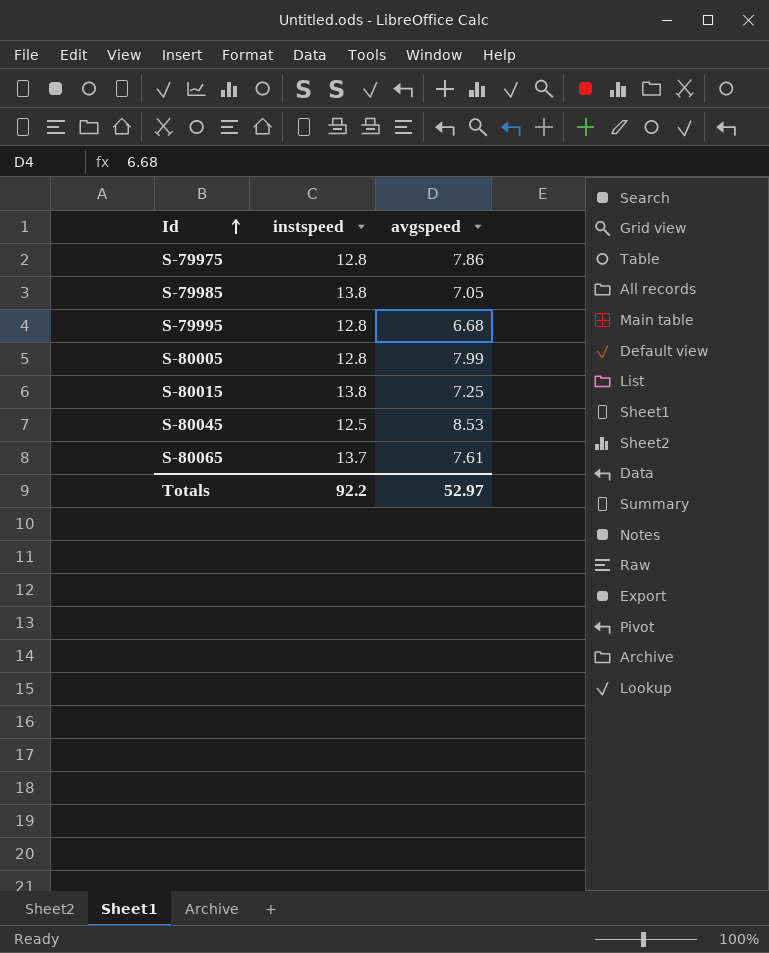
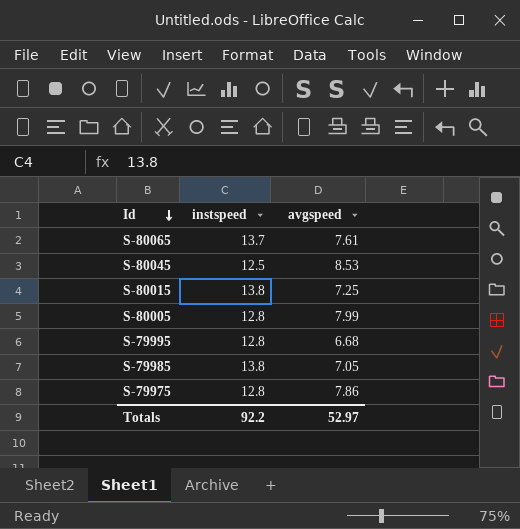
row order: Id ascending -> Id descending

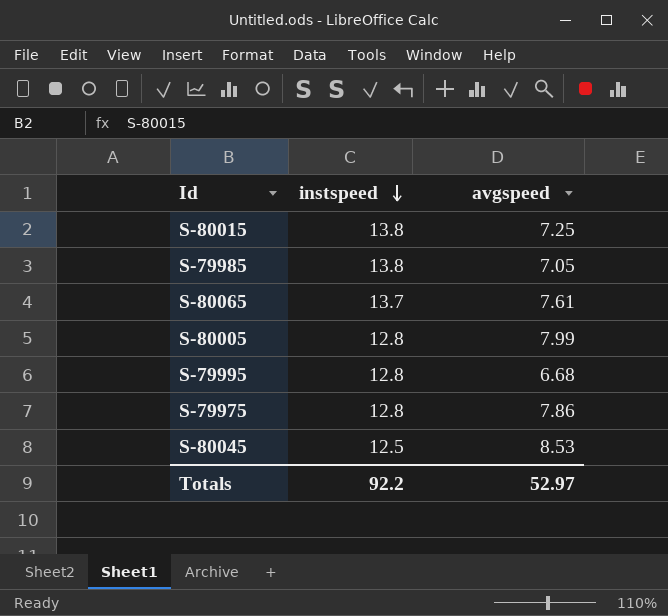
row order: Id descending -> instspeed descending

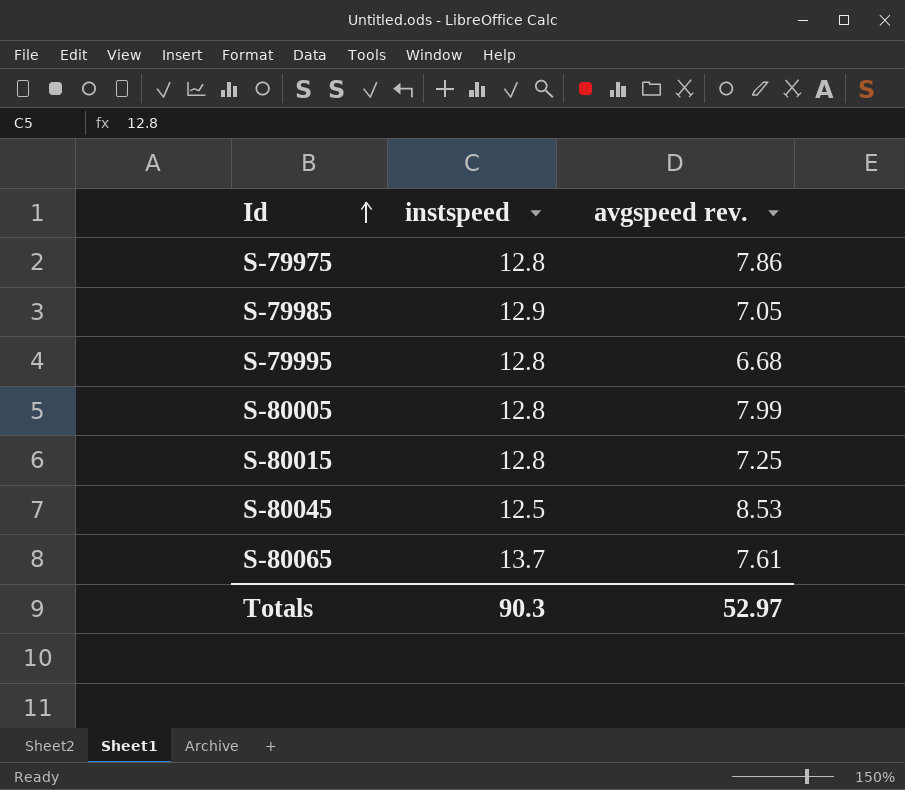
row order: instspeed descending -> Id ascending
column name: avgspeed -> avgspeed rev.
S-79985 | instspeed: 13.8 -> 12.9
S-80015 | instspeed: 13.8 -> 12.8
Totals | instspeed: 92.2 -> 90.3

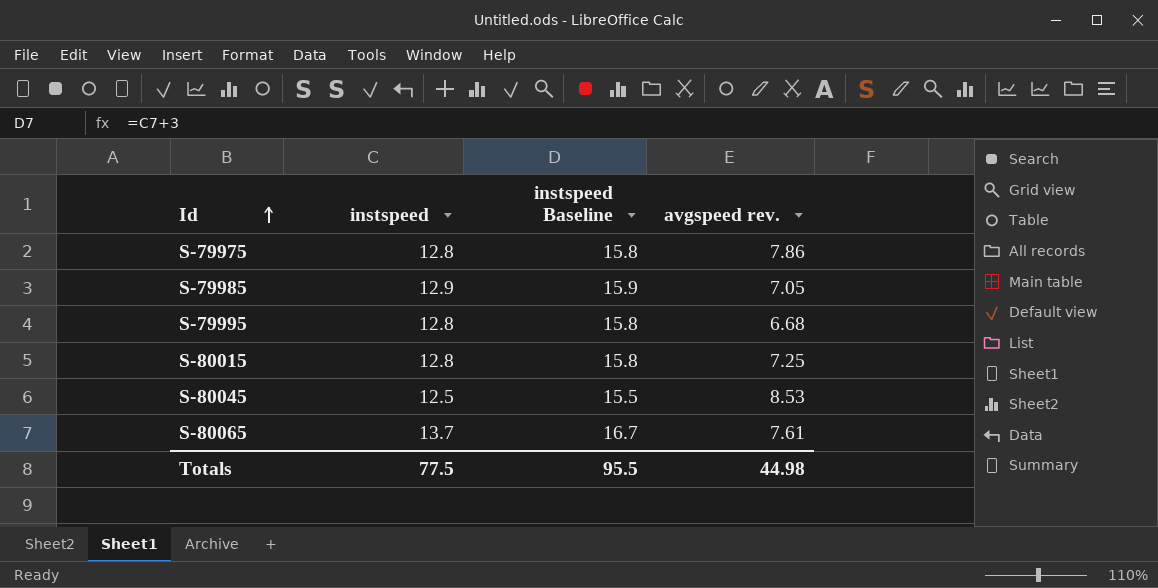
column instspeed Baseline | formula: none -> [instspeed] + 3
row S-80005: 12.8 | 7.99 -> none
Totals | instspeed: 90.3 -> 77.5
Totals | avgspeed rev.: 52.97 -> 44.98

